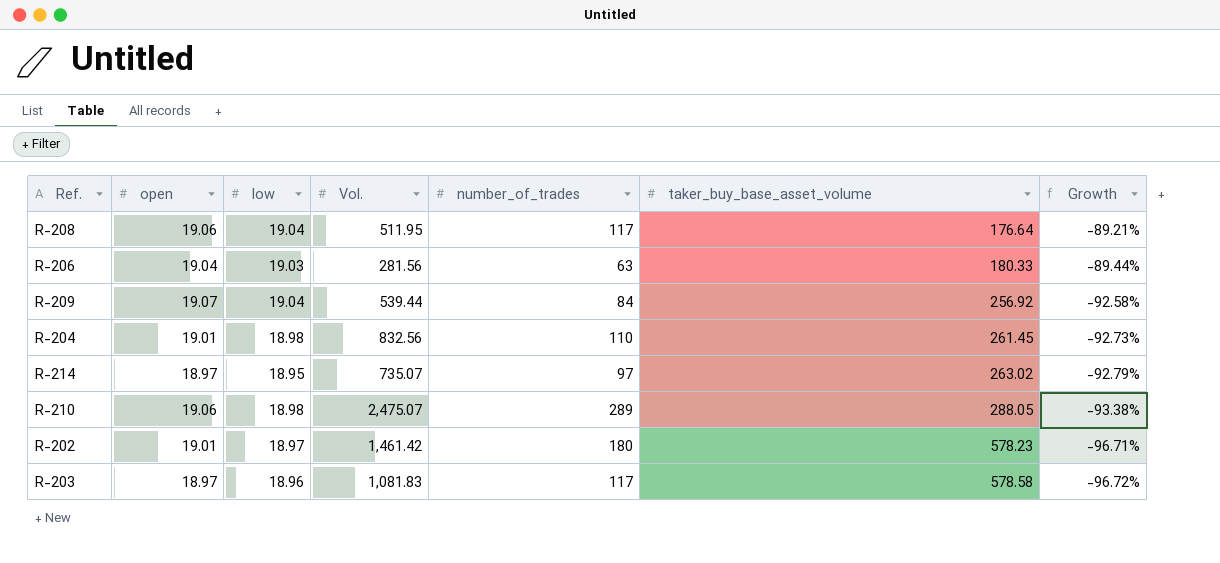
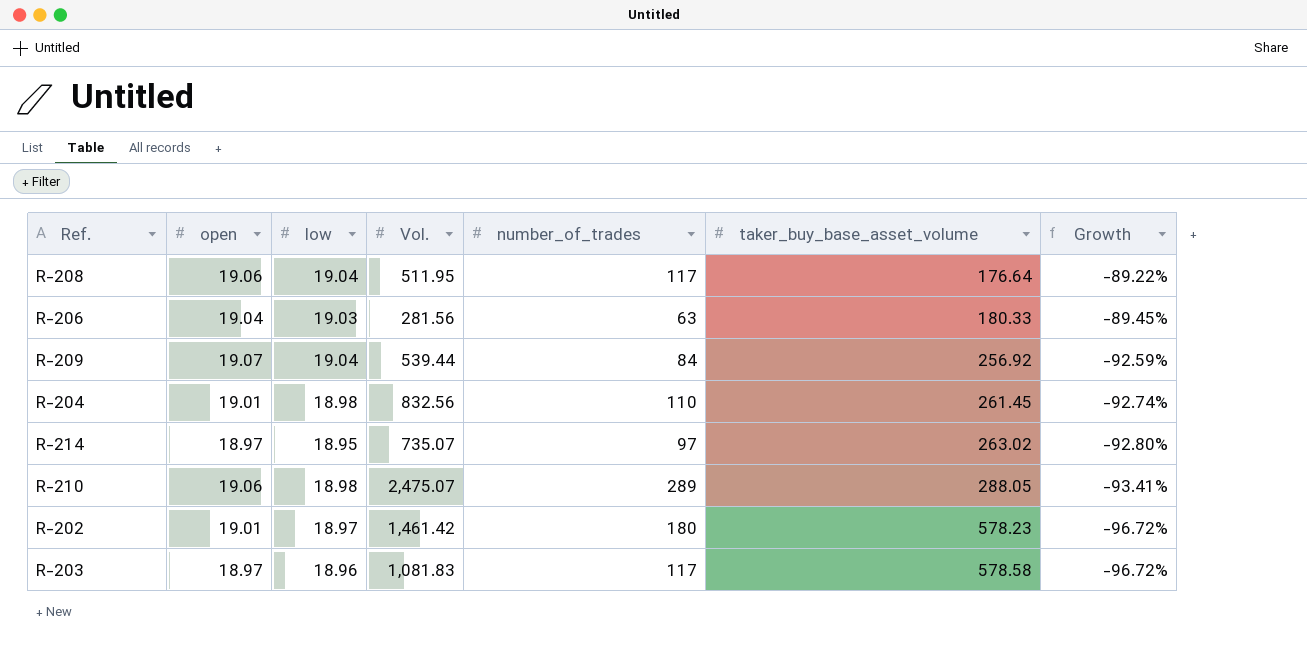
column Growth | formula: ([open] - [taker_buy_base_asset_volume]) / [taker_buy_base_asset_volume] -> ([low] - [taker_buy_base_asset_volume]) / [taker_buy_base_asset_volume]

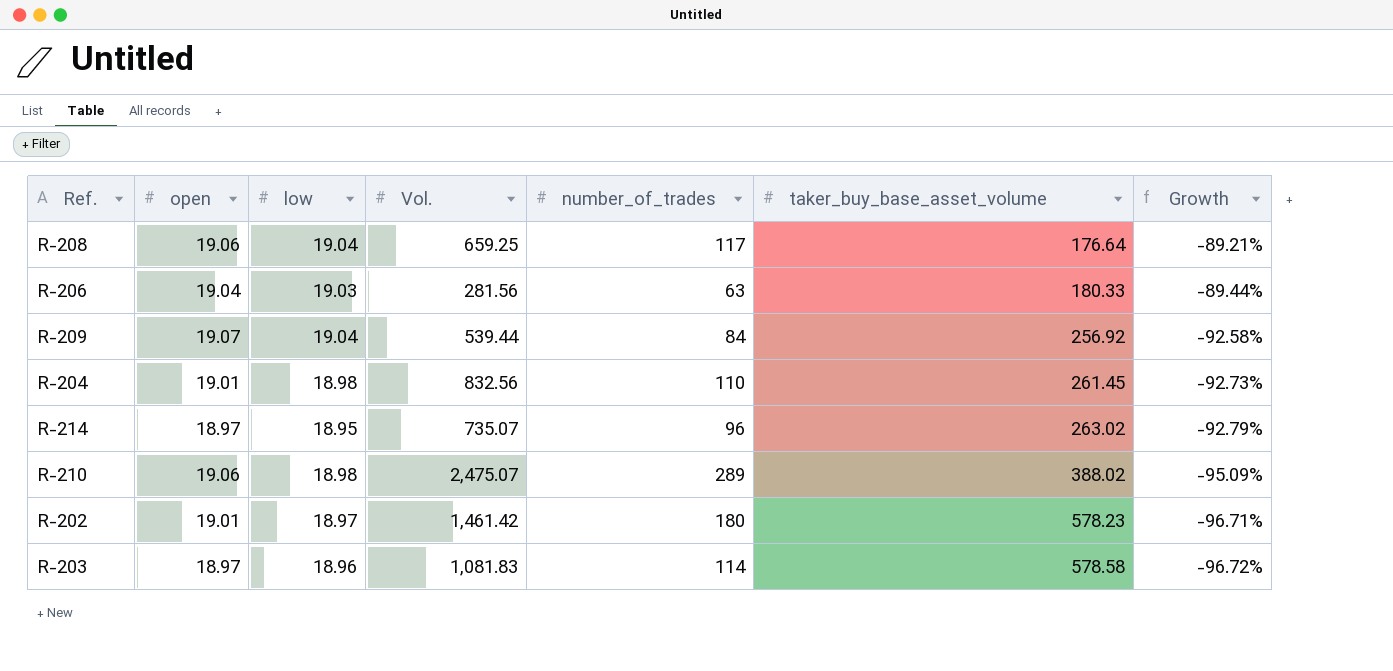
column Growth | formula: ([low] - [taker_buy_base_asset_volume]) / [taker_buy_base_asset_volume] -> ([open] - [taker_buy_base_asset_volume]) / [taker_buy_base_asset_volume]
R-208 | Vol.: 511.95 -> 659.25
R-214 | number_of_trades: 97 -> 96
R-210 | taker_buy_base_asset_volume: 288.05 -> 388.02
R-203 | number_of_trades: 117 -> 114

